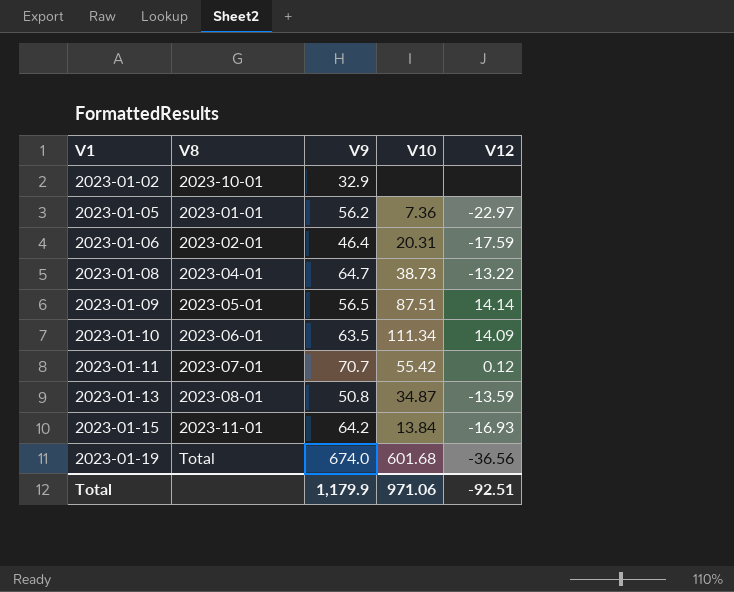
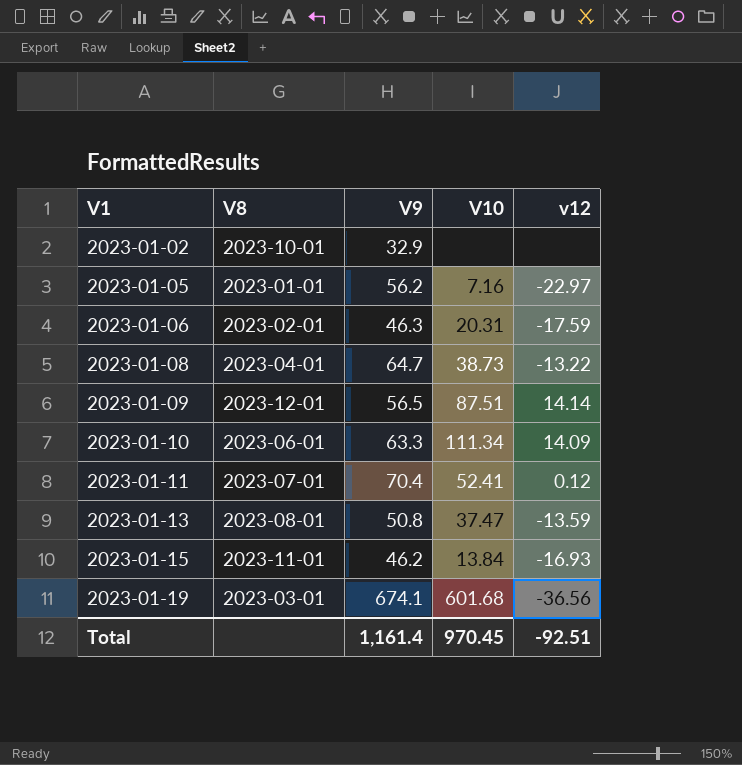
column name: V12 -> v12
2023-01-05 | V10: 7.36 -> 7.16
2023-01-06 | V9: 46.4 -> 46.3
2023-01-09 | V8: 2023-05-01 -> 2023-12-01
2023-01-10 | V9: 63.5 -> 63.3
2023-01-11 | V9: 70.7 -> 70.4
2023-01-11 | V10: 55.42 -> 52.41
2023-01-13 | V10: 34.87 -> 37.47
2023-01-15 | V9: 64.2 -> 46.2
2023-01-19 | V8: Total -> 2023-03-01
2023-01-19 | V9: 674.0 -> 674.1
Total | V9: 1,179.9 -> 1,161.4
Total | V10: 971.06 -> 970.45

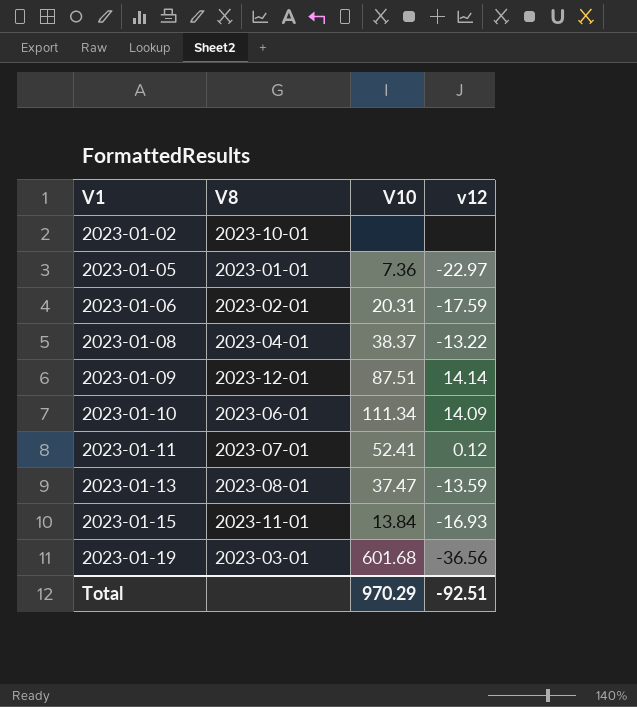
column V9 | position: 3 -> none
2023-01-05 | V10: 7.16 -> 7.36
2023-01-08 | V10: 38.73 -> 38.37
Total | V10: 970.45 -> 970.29

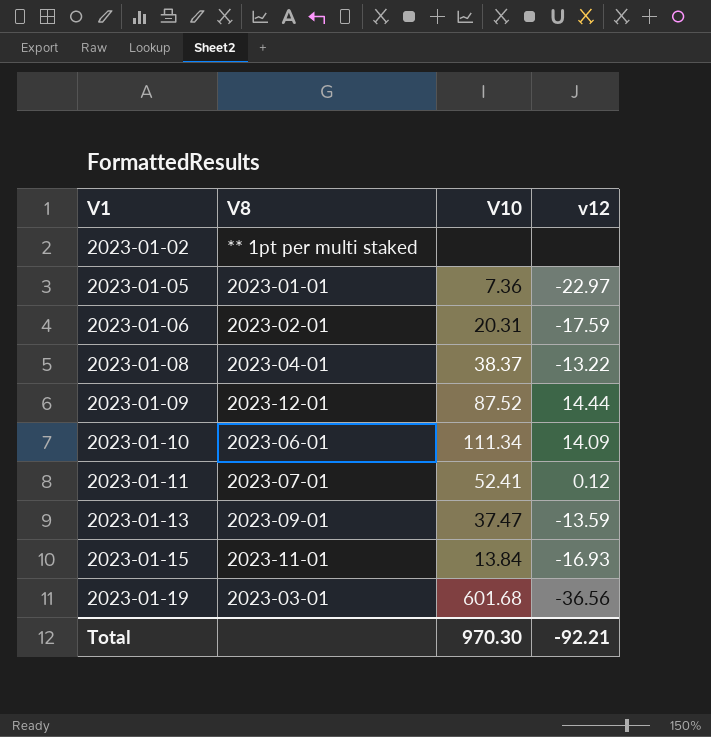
2023-01-02 | V8: 2023-10-01 -> ** 1pt per multi staked
2023-01-09 | V10: 87.51 -> 87.52
2023-01-09 | v12: 14.14 -> 14.44
2023-01-13 | V8: 2023-08-01 -> 2023-09-01
Total | V10: 970.29 -> 970.30
Total | v12: -92.51 -> -92.21

